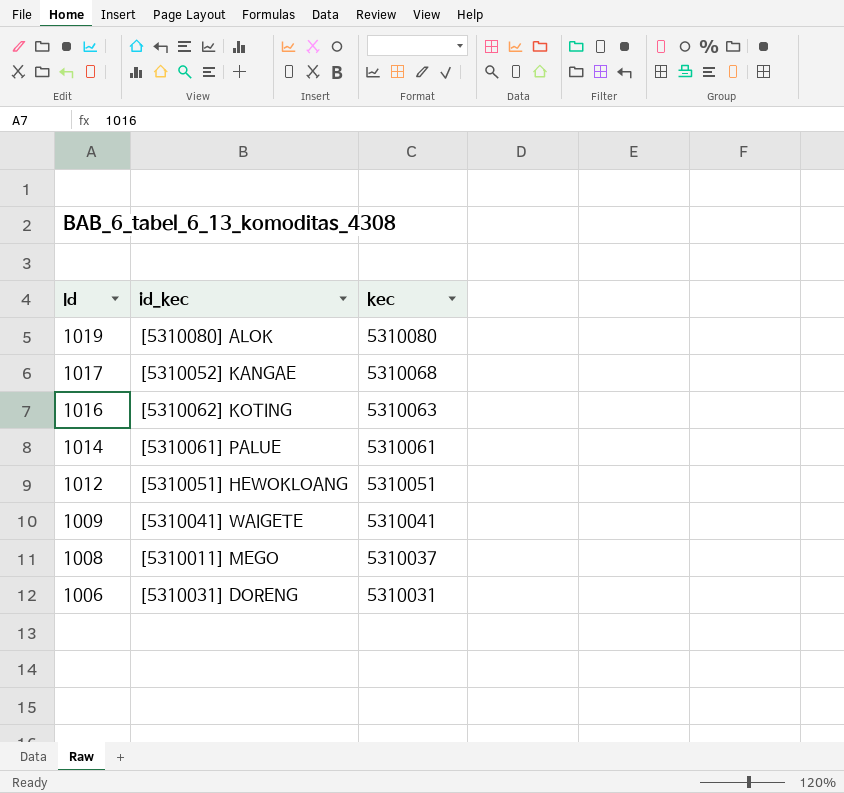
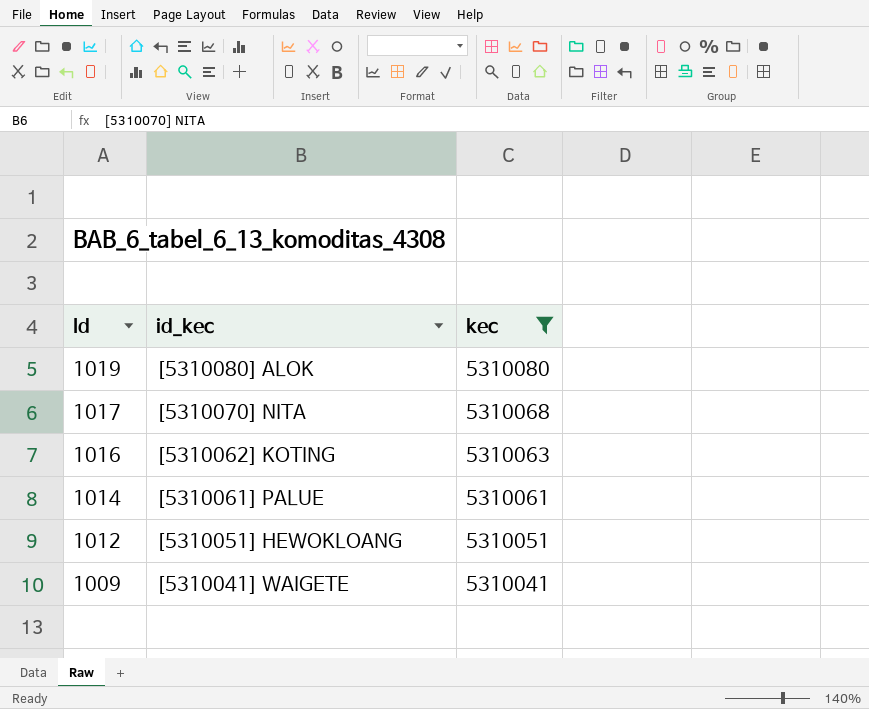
filter: none -> kec >= 5310041
1017 | id_kec: [5310052] KANGAE -> [5310070] NITA

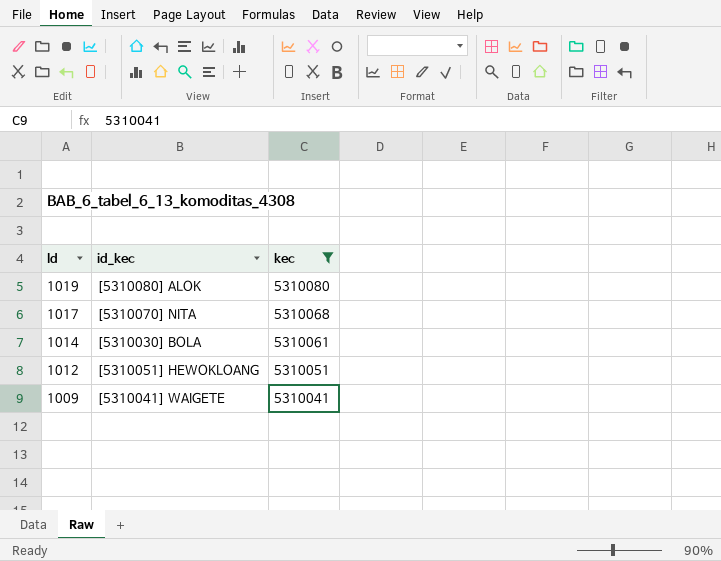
row 1016: [5310062] KOTING | 5310063 -> none
1014 | id_kec: [5310061] PALUE -> [5310030] BOLA

